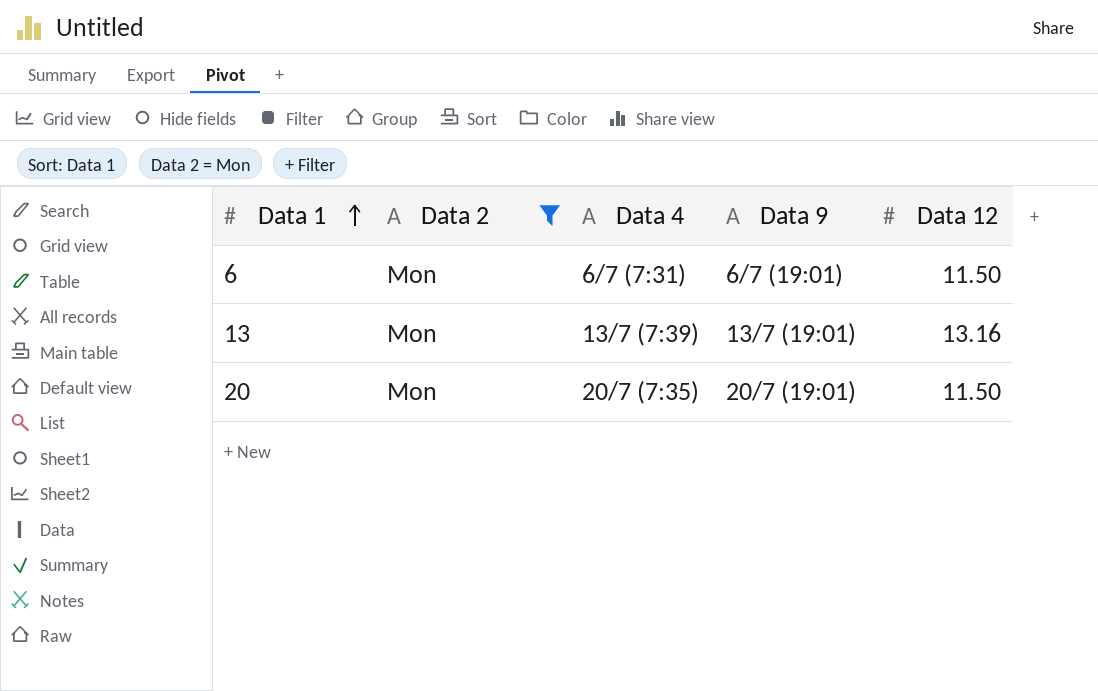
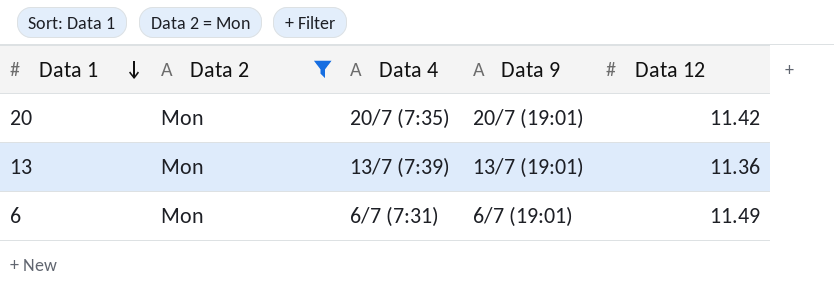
row order: Data 1 ascending -> Data 1 descending
20 | Data 12: 11.50 -> 11.42
13 | Data 12: 13.16 -> 11.36
6 | Data 12: 11.50 -> 11.49

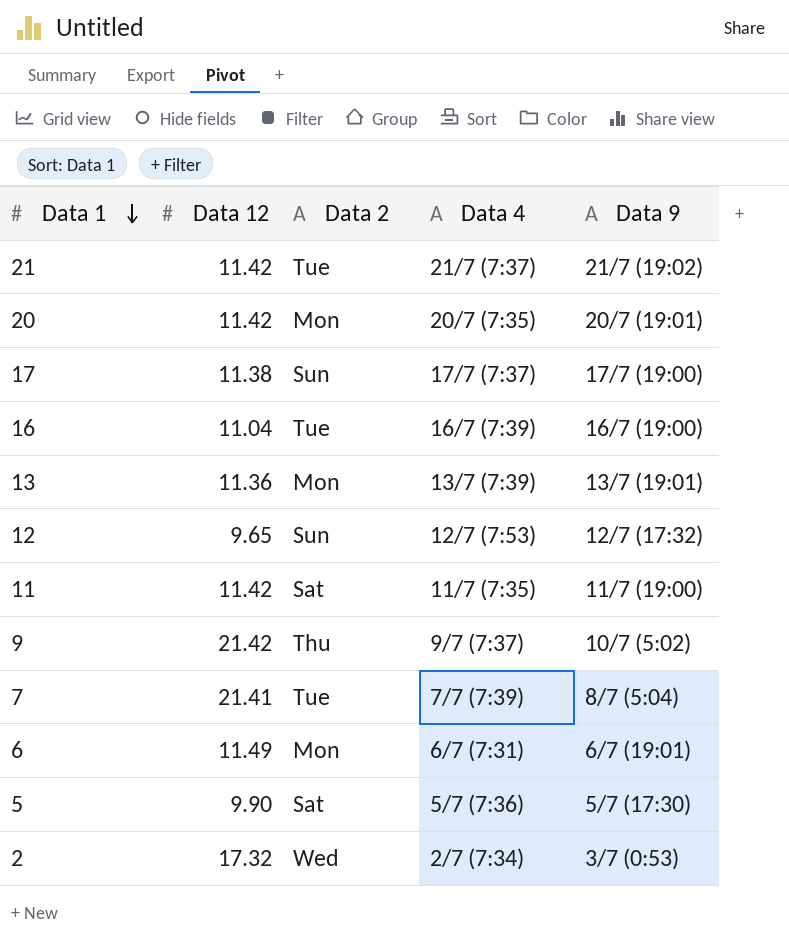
filter: Data 2 = Mon -> none
column Data 12 | position: 5 -> 2

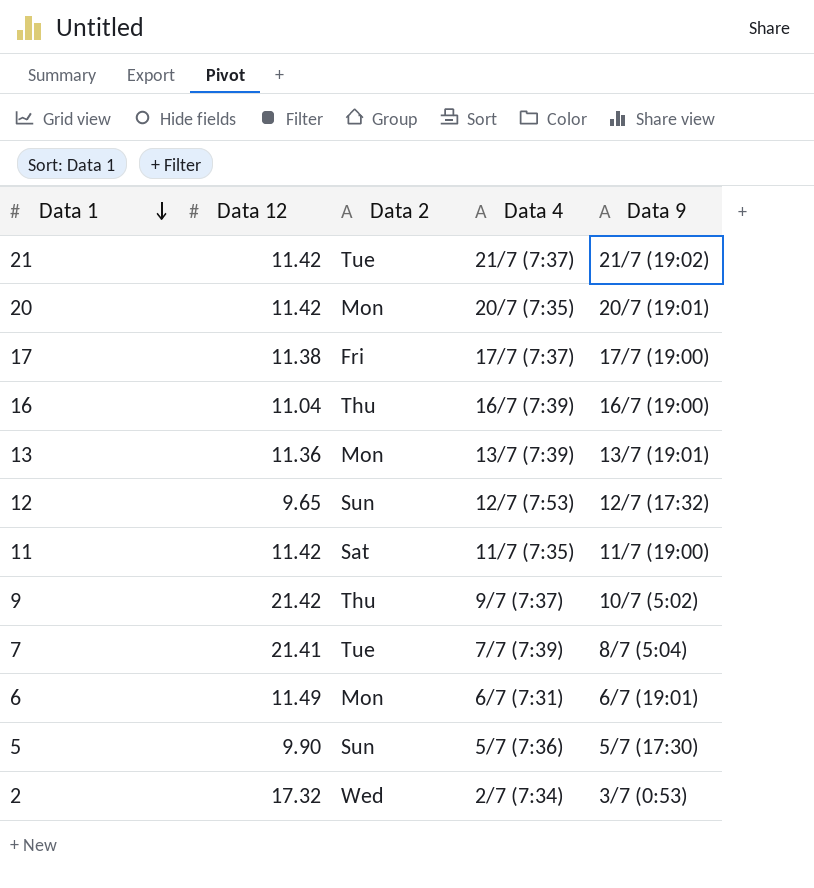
17 | Data 2: Sun -> Fri
16 | Data 2: Tue -> Thu
5 | Data 2: Sat -> Sun

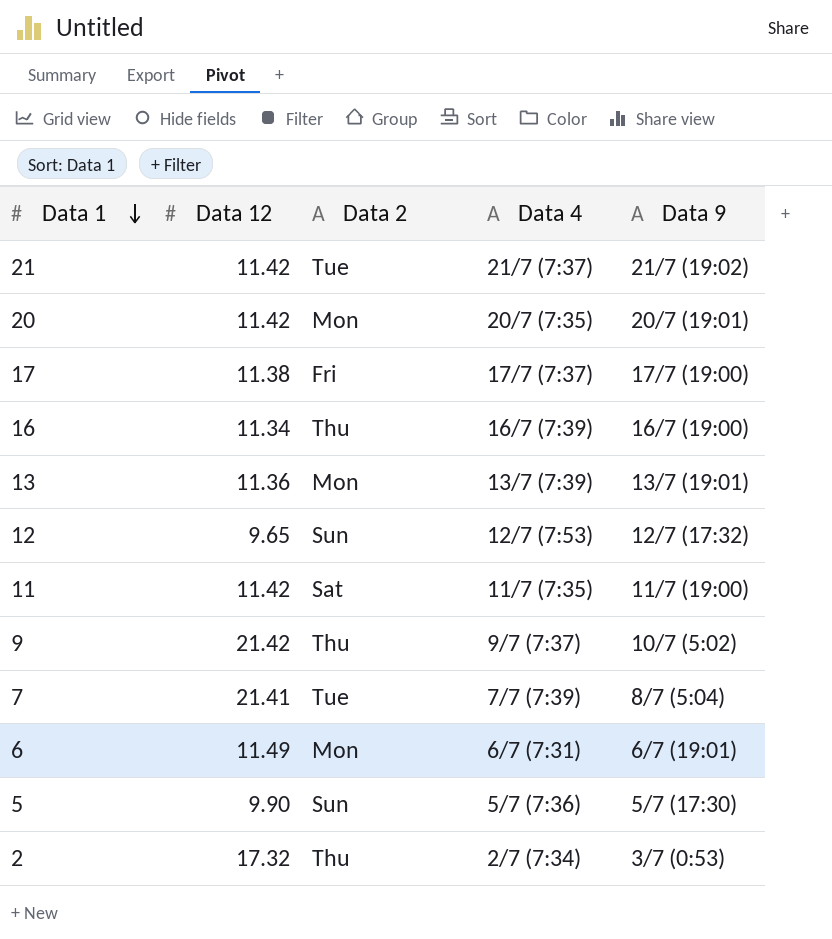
16 | Data 12: 11.04 -> 11.34
2 | Data 2: Wed -> Thu

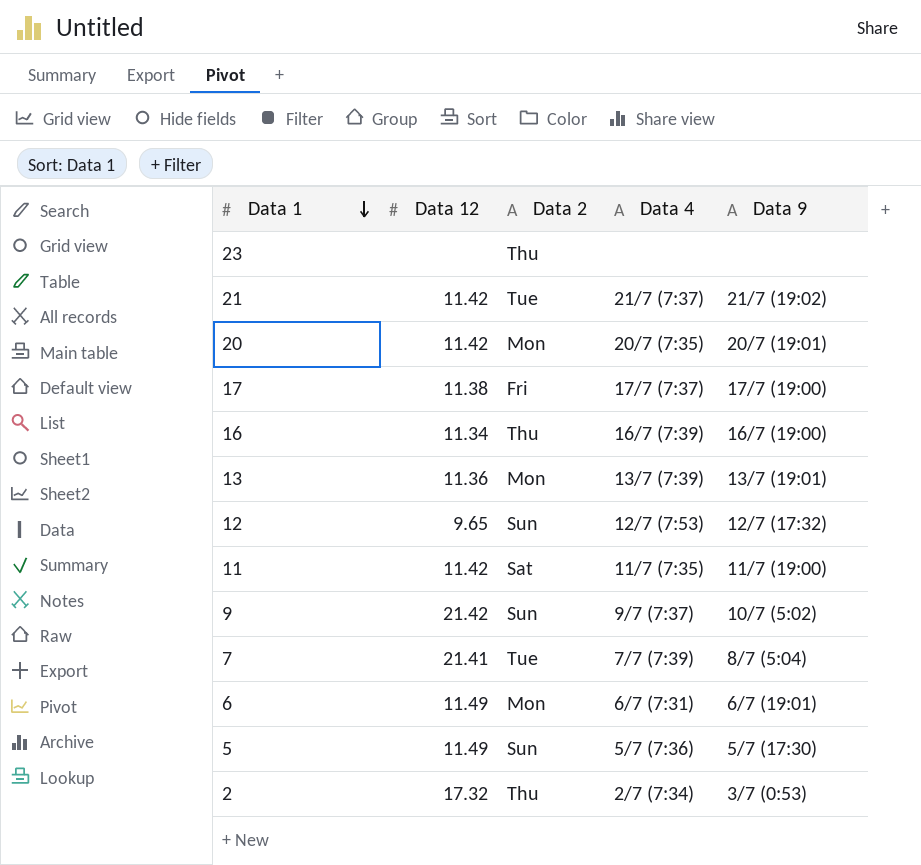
row 23: none -> none | Thu | none | none
9 | Data 2: Thu -> Sun
5 | Data 12: 9.90 -> 11.49

